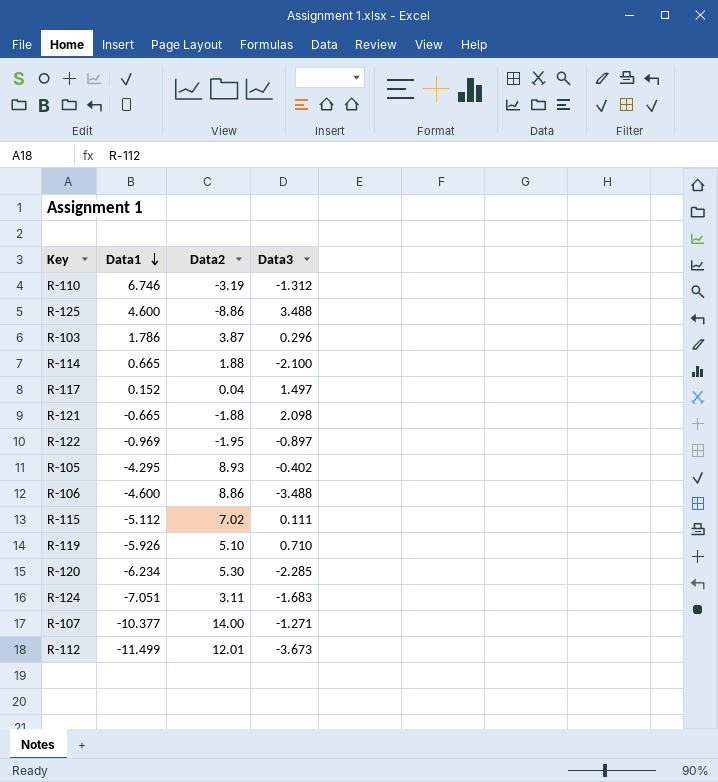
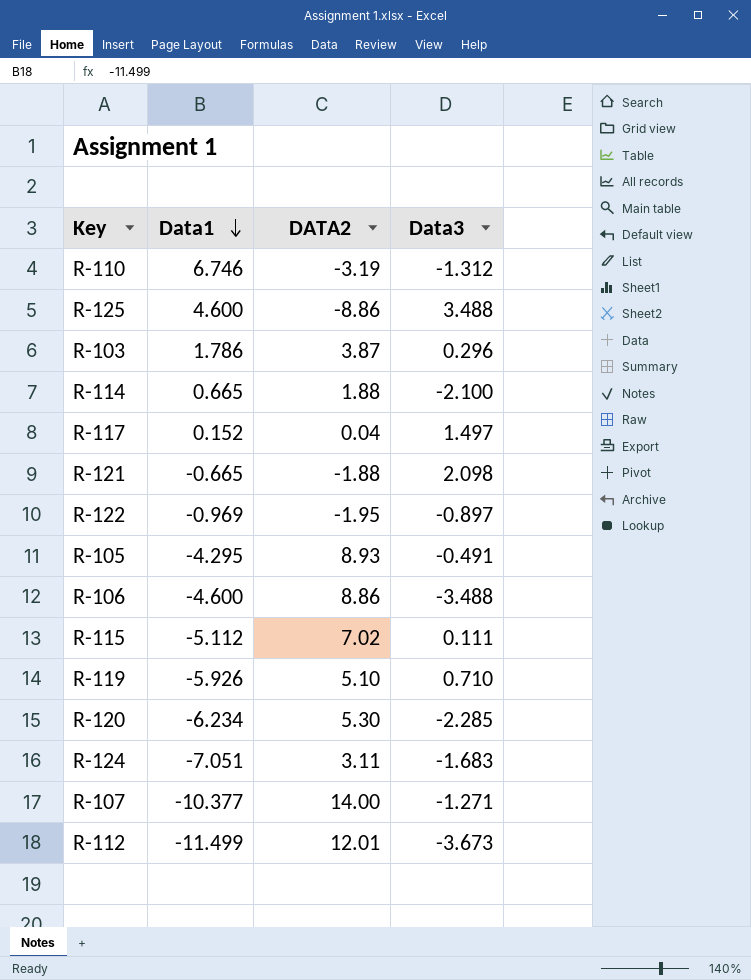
column name: Data2 -> DATA2
R-105 | Data3: -0.402 -> -0.491

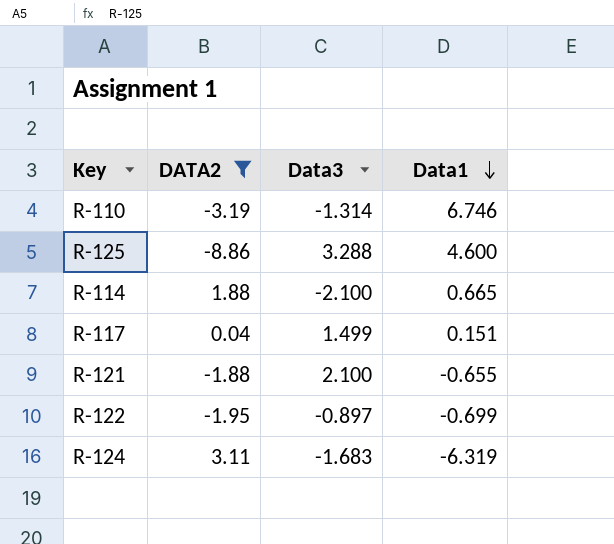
filter: none -> DATA2 <= 3.11
column Data1 | position: 2 -> 4
R-110 | Data3: -1.312 -> -1.314
R-125 | Data3: 3.488 -> 3.288
R-117 | Data3: 1.497 -> 1.499
R-117 | Data1: 0.152 -> 0.151
R-121 | Data3: 2.098 -> 2.100
R-121 | Data1: -0.665 -> -0.655
R-122 | Data1: -0.969 -> -0.699
R-124 | Data1: -7.051 -> -6.319

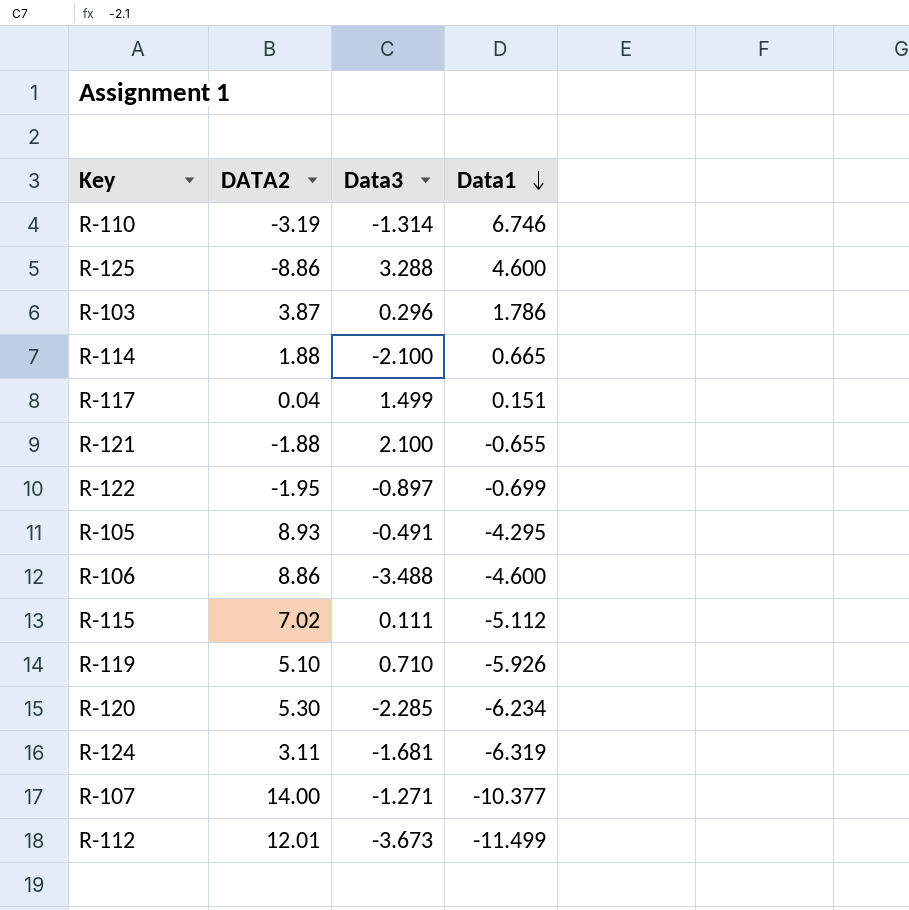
filter: DATA2 <= 3.11 -> none
R-124 | Data3: -1.683 -> -1.681

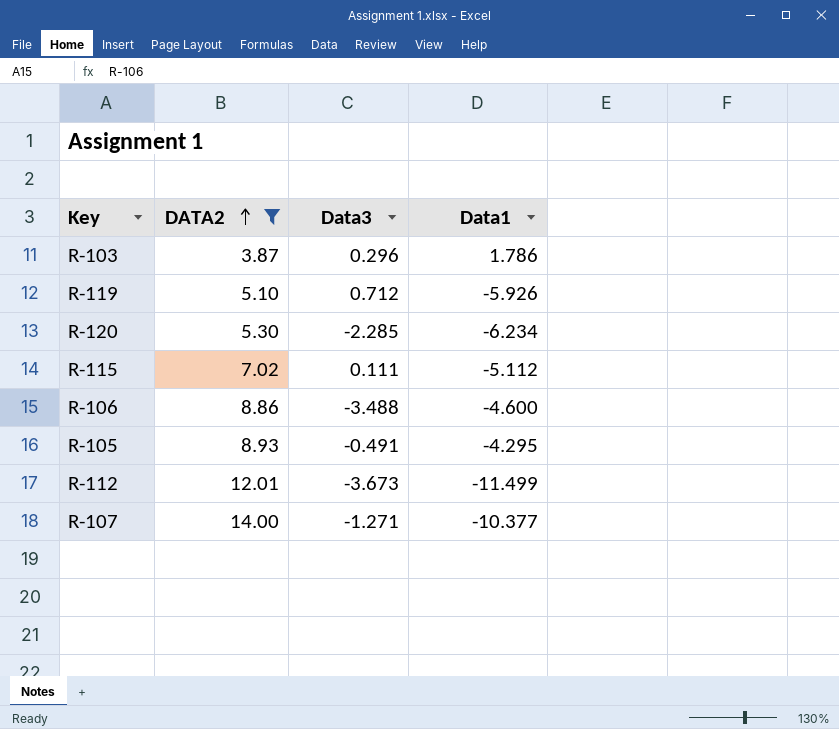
filter: none -> DATA2 >= 3.87
row order: Data1 descending -> DATA2 ascending
R-119 | Data3: 0.710 -> 0.712

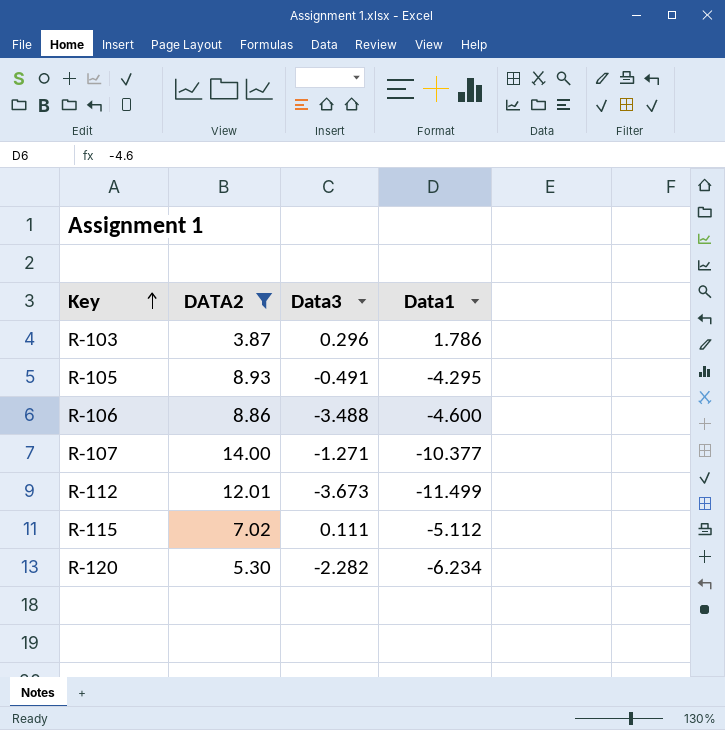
row order: DATA2 ascending -> Key ascending
row R-119: 5.10 | 0.712 | -5.926 -> none
R-120 | Data3: -2.285 -> -2.282

